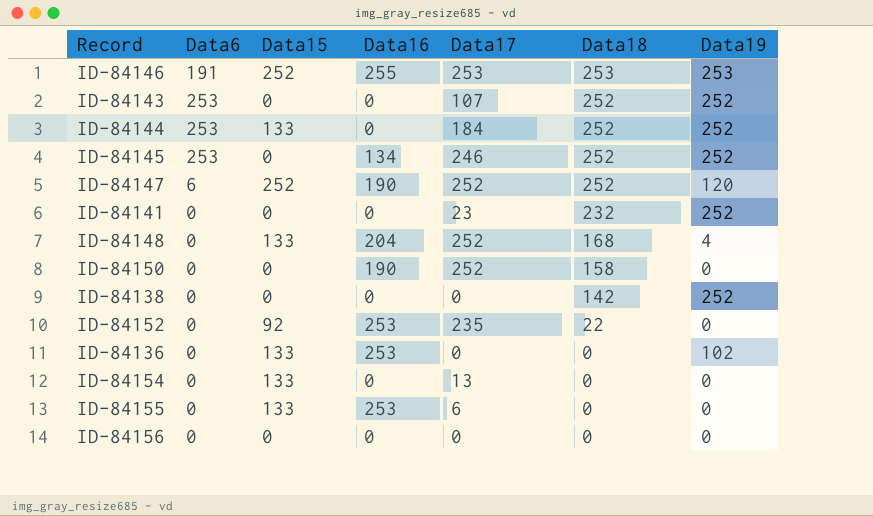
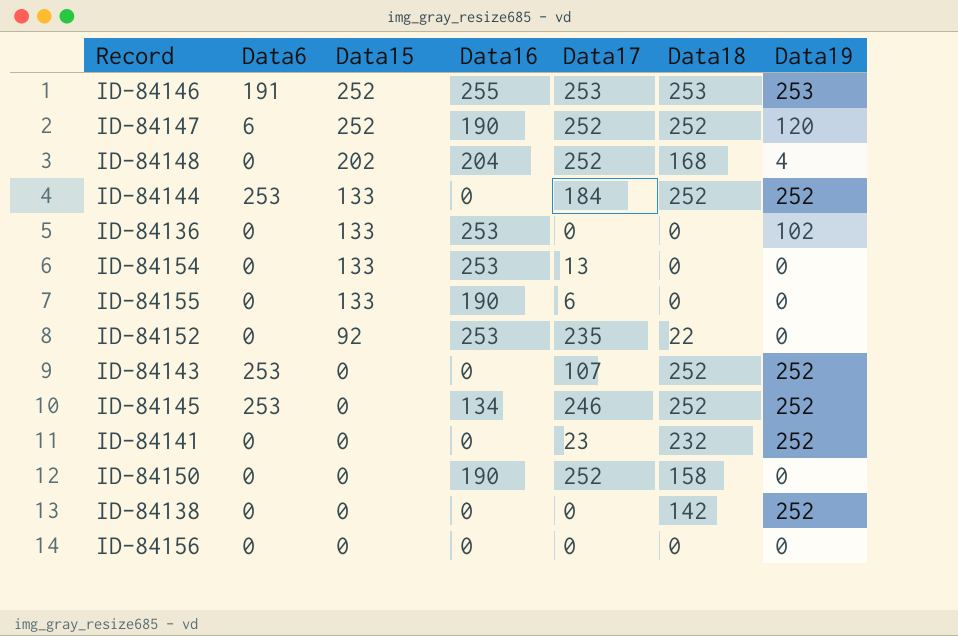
row order: Data18 descending -> Data15 descending
ID-84148 | Data15: 133 -> 202
ID-84154 | Data16: 0 -> 253
ID-84155 | Data16: 253 -> 190

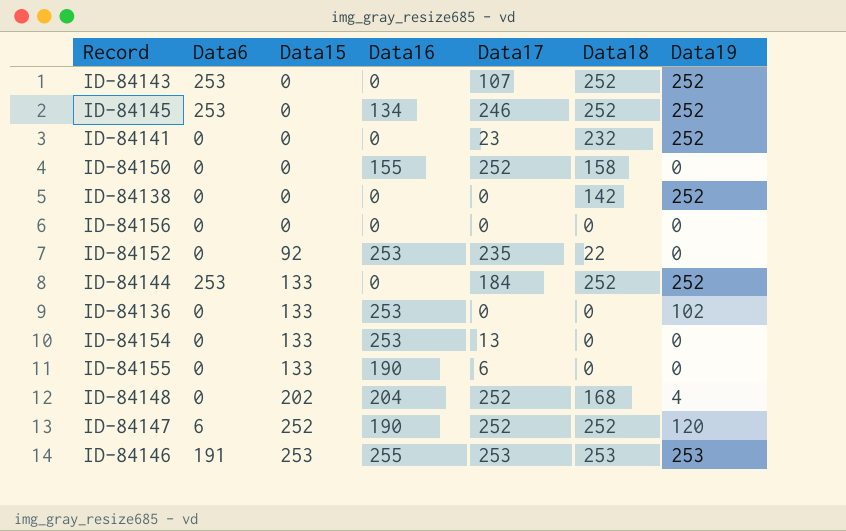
row order: Data15 descending -> Data15 ascending
ID-84150 | Data16: 190 -> 155
ID-84146 | Data15: 252 -> 253

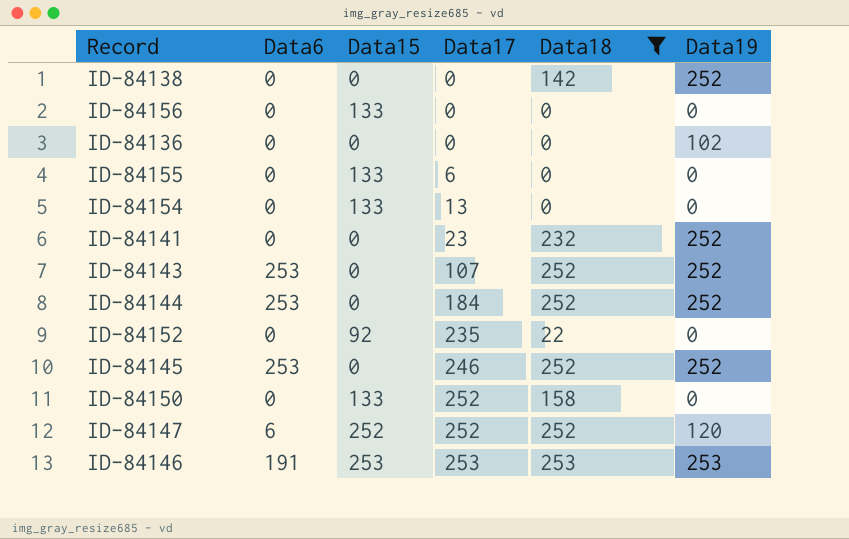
filter: none -> Data18 != 168
row order: Data15 ascending -> Data17 ascending
column Data16 | position: 4 -> none
ID-84156 | Data15: 0 -> 133
ID-84136 | Data15: 133 -> 0
ID-84144 | Data15: 133 -> 0
ID-84150 | Data15: 0 -> 133

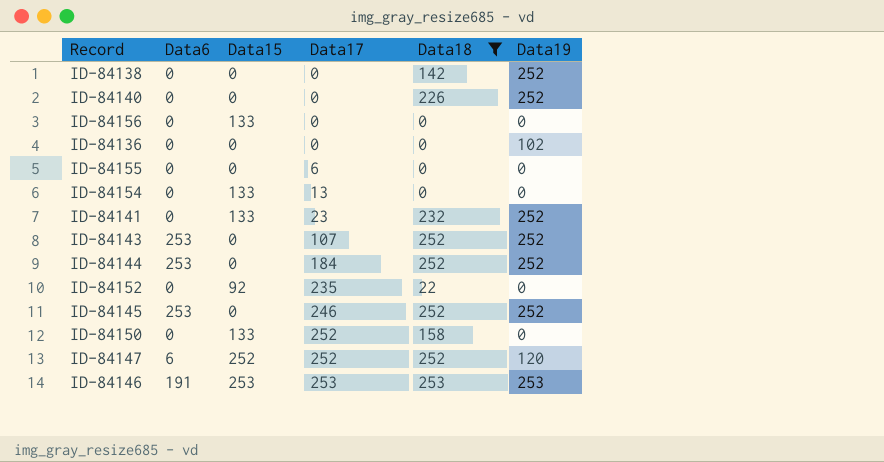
row ID-84140: none -> 0 | 0 | 0 | 226 | 252
ID-84155 | Data15: 133 -> 0
ID-84141 | Data15: 0 -> 133

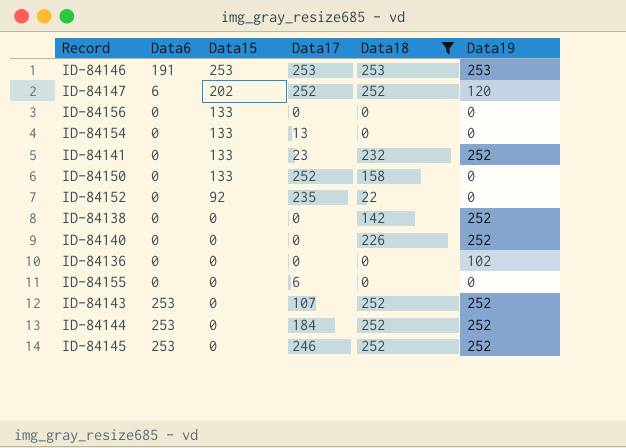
row order: Data17 ascending -> Data15 descending
ID-84147 | Data15: 252 -> 202

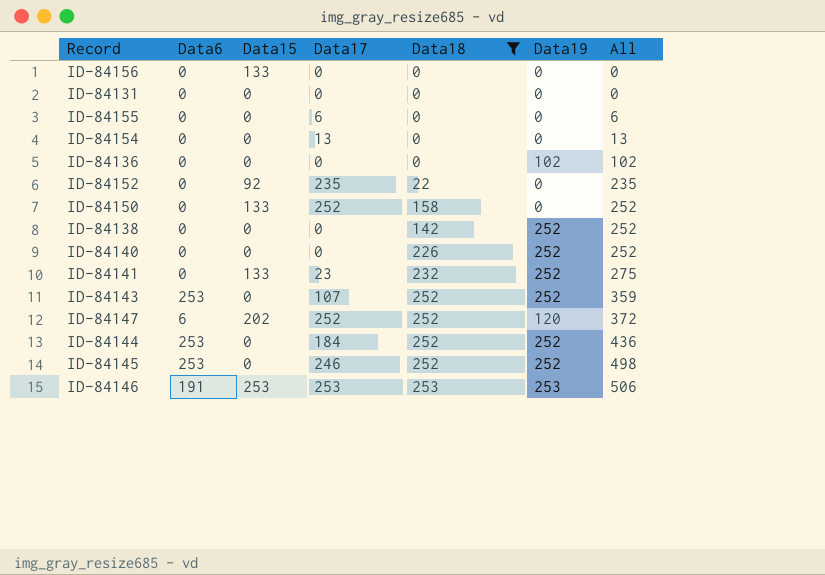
row order: Data15 descending -> All ascending
column All | formula: none -> [Data17] + [Data19]
row ID-84131: none -> 0 | 0 | 0 | 0 | 0 | 0
ID-84154 | Data15: 133 -> 0

